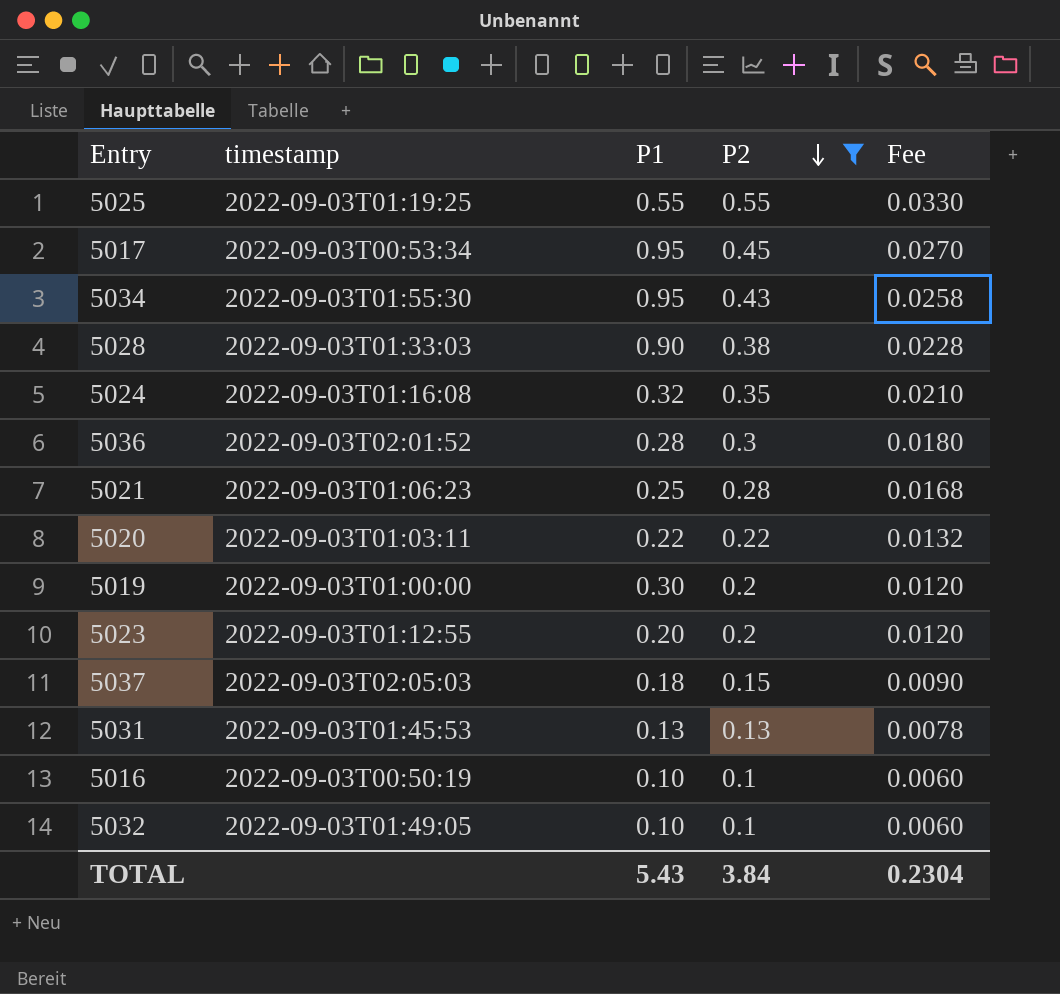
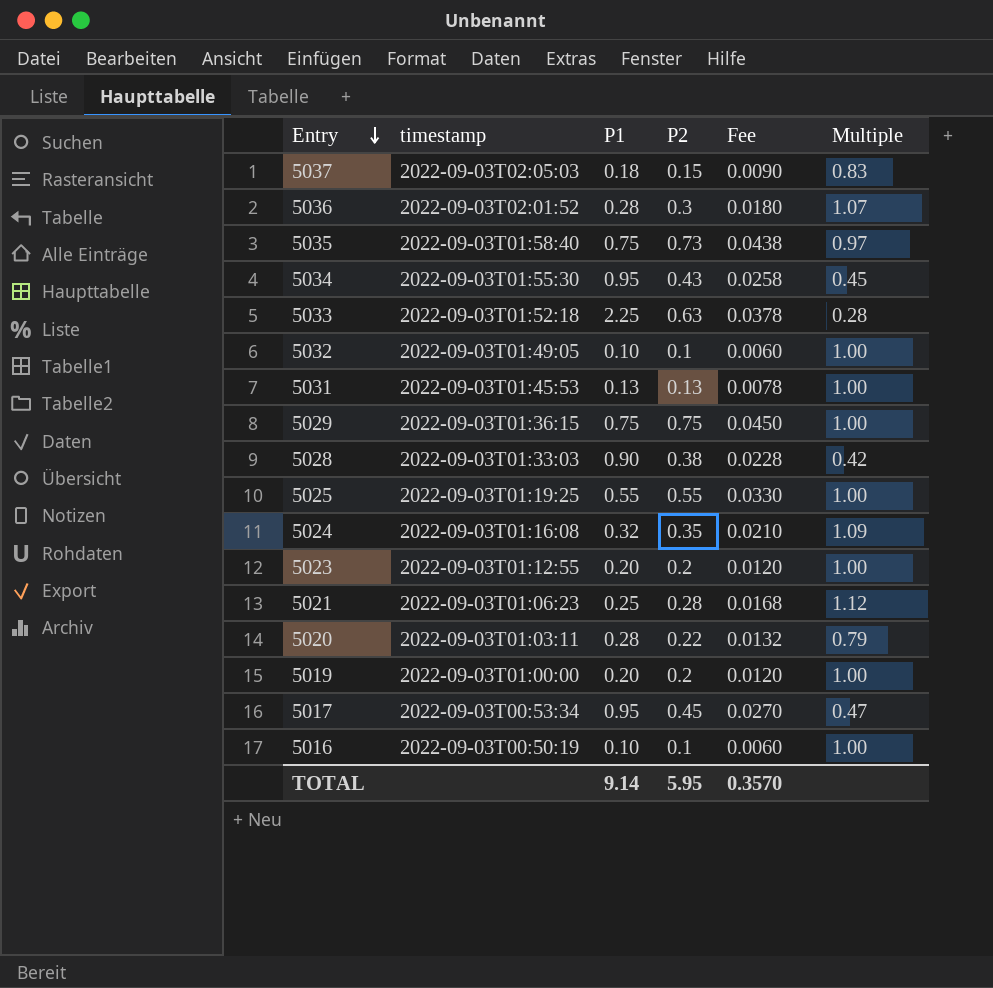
filter: P2 <= 0.55 -> none
row order: P2 descending -> Entry descending
column Multiple | formula: none -> [P2] / [P1]
5020 | P1: 0.22 -> 0.28
5019 | P1: 0.30 -> 0.20
TOTAL | P1: 5.43 -> 9.14
TOTAL | P2: 3.84 -> 5.95
TOTAL | Fee: 0.2304 -> 0.3570

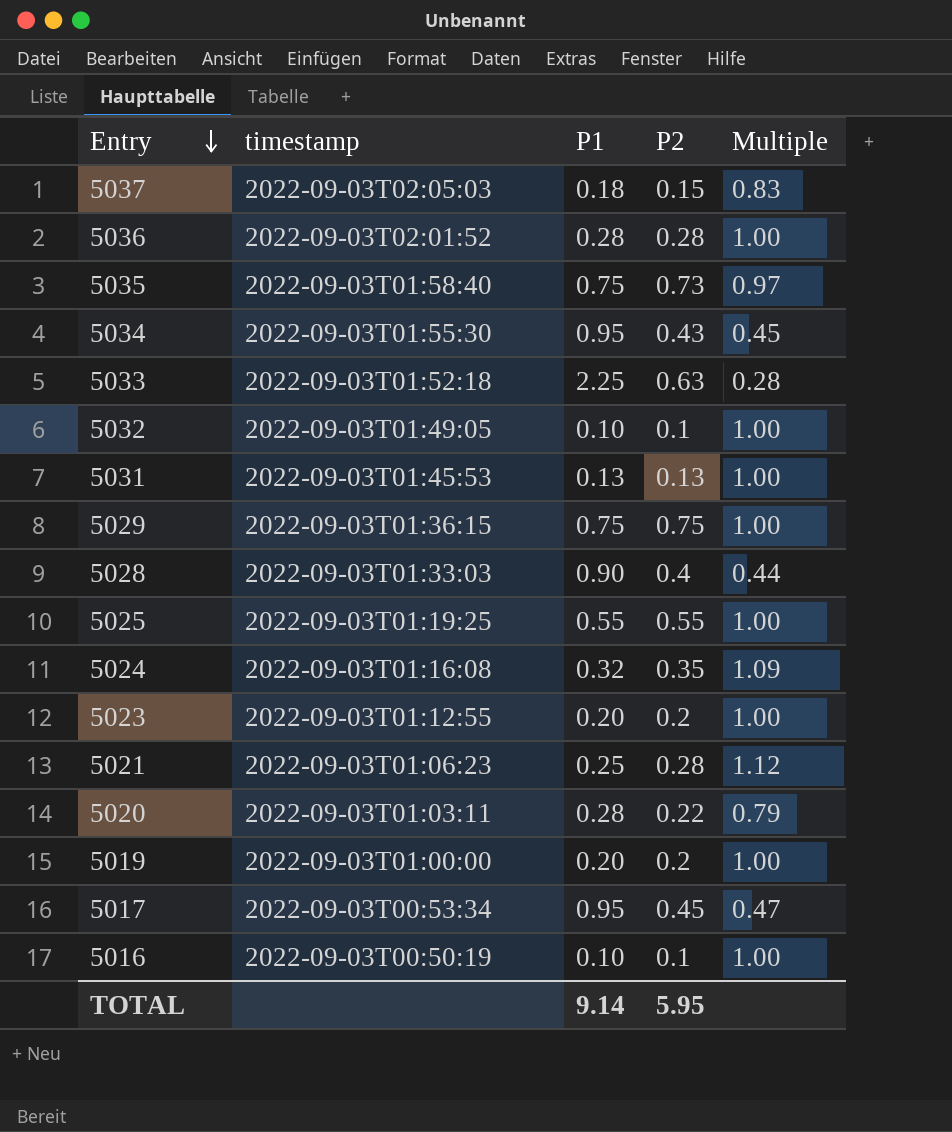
column Fee | formula: [P2] * 0.06 -> none
5036 | P2: 0.3 -> 0.28
5036 | Multiple: 1.07 -> 1.00
5028 | P2: 0.38 -> 0.4
5028 | Multiple: 0.42 -> 0.44

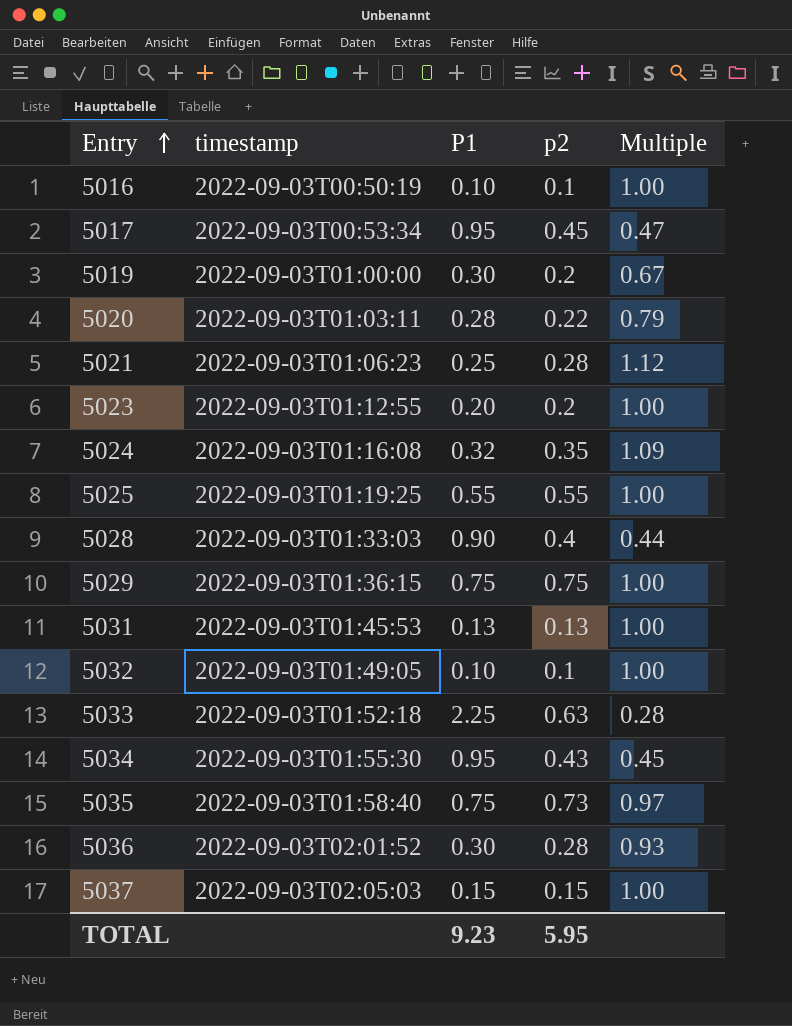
row order: Entry descending -> Entry ascending
column name: P2 -> p2
5019 | P1: 0.20 -> 0.30
5019 | Multiple: 1.00 -> 0.67
5036 | P1: 0.28 -> 0.30
5036 | Multiple: 1.00 -> 0.93
5037 | P1: 0.18 -> 0.15
5037 | Multiple: 0.83 -> 1.00
TOTAL | P1: 9.14 -> 9.23

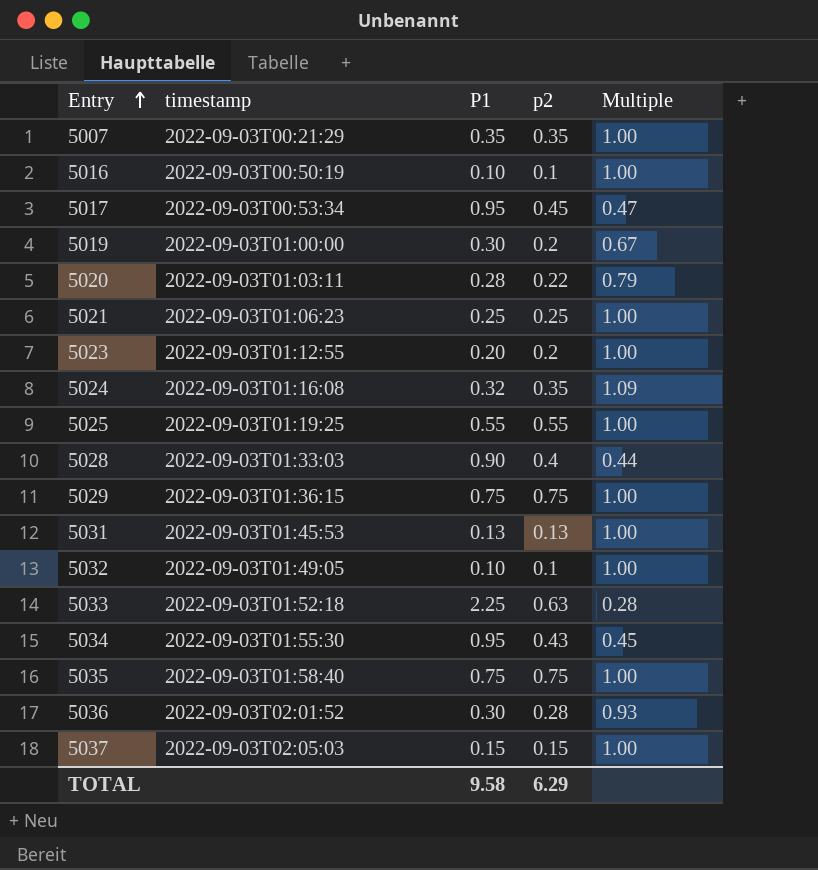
row 5007: none -> 2022-09-03T00:21:29 | 0.35 | 0.35 | 1.00
5021 | p2: 0.28 -> 0.25
5021 | Multiple: 1.12 -> 1.00
5035 | p2: 0.73 -> 0.75
5035 | Multiple: 0.97 -> 1.00
TOTAL | P1: 9.23 -> 9.58
TOTAL | p2: 5.95 -> 6.29

